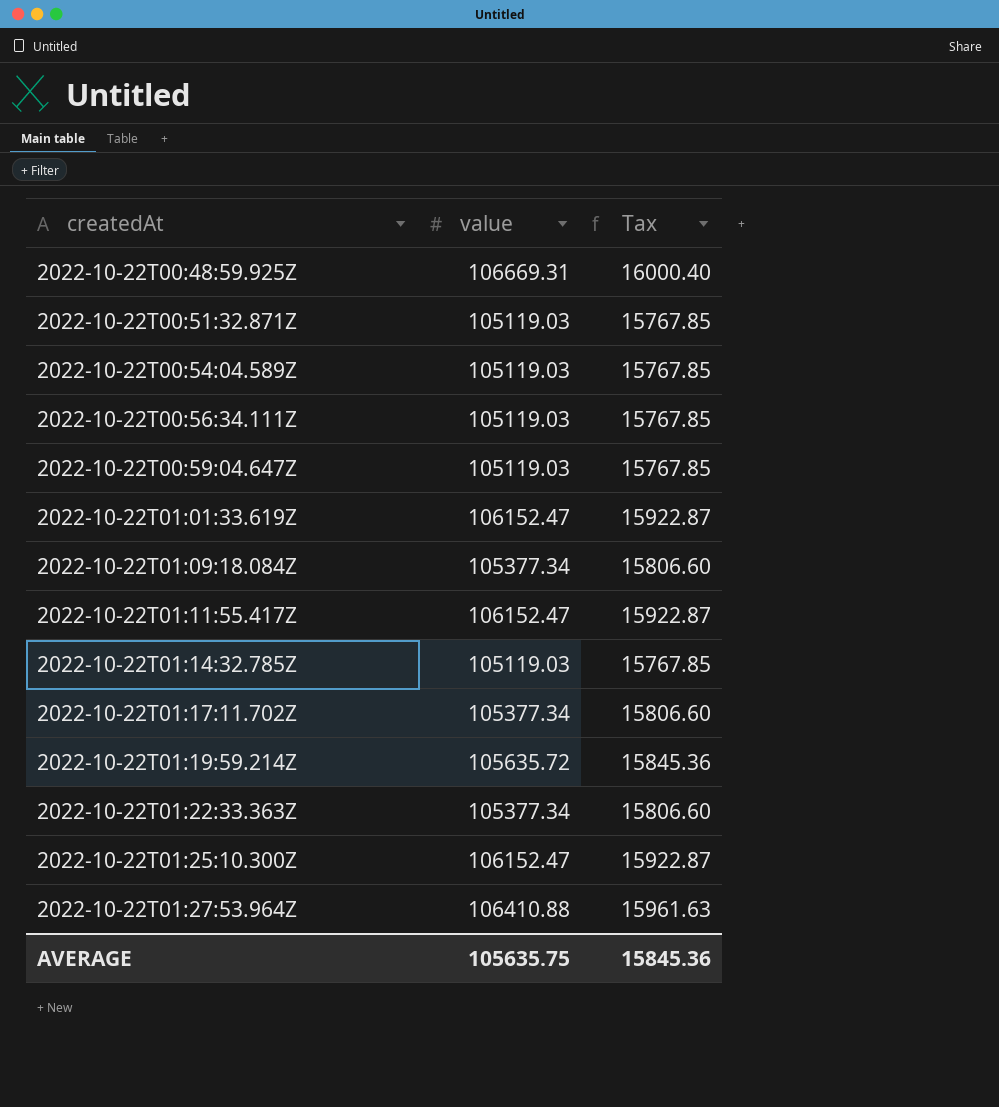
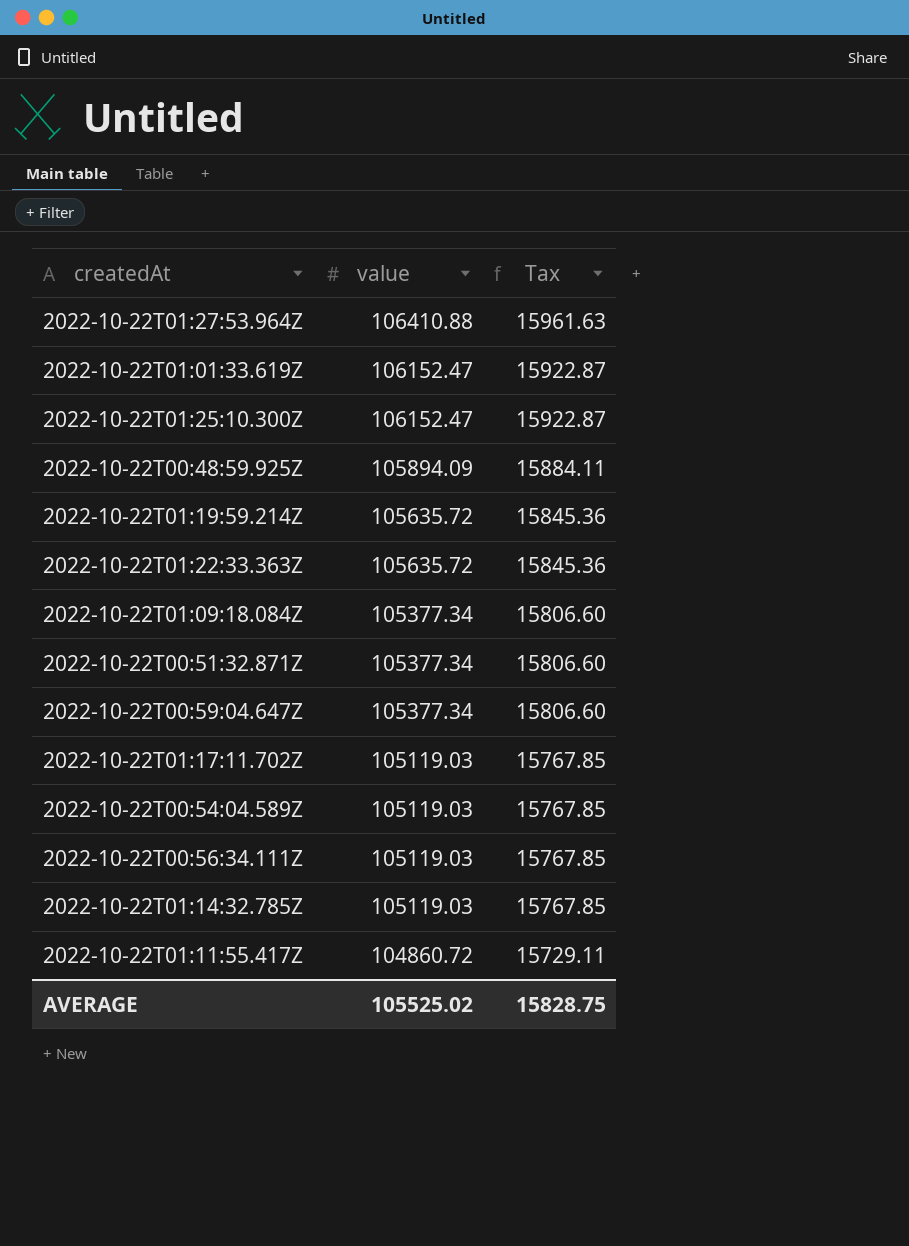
row order: createdAt ascending -> value descending
2022-10-22T00:48:59.925Z | value: 106669.31 -> 105894.09
2022-10-22T00:48:59.925Z | Tax: 16000.40 -> 15884.11
2022-10-22T01:22:33.363Z | value: 105377.34 -> 105635.72
2022-10-22T01:22:33.363Z | Tax: 15806.60 -> 15845.36
2022-10-22T00:51:32.871Z | value: 105119.03 -> 105377.34
2022-10-22T00:51:32.871Z | Tax: 15767.85 -> 15806.60
2022-10-22T00:59:04.647Z | value: 105119.03 -> 105377.34
2022-10-22T00:59:04.647Z | Tax: 15767.85 -> 15806.60
2022-10-22T01:17:11.702Z | value: 105377.34 -> 105119.03
2022-10-22T01:17:11.702Z | Tax: 15806.60 -> 15767.85
2022-10-22T01:11:55.417Z | value: 106152.47 -> 104860.72
2022-10-22T01:11:55.417Z | Tax: 15922.87 -> 15729.11
AVERAGE | value: 105635.75 -> 105525.02
AVERAGE | Tax: 15845.36 -> 15828.75

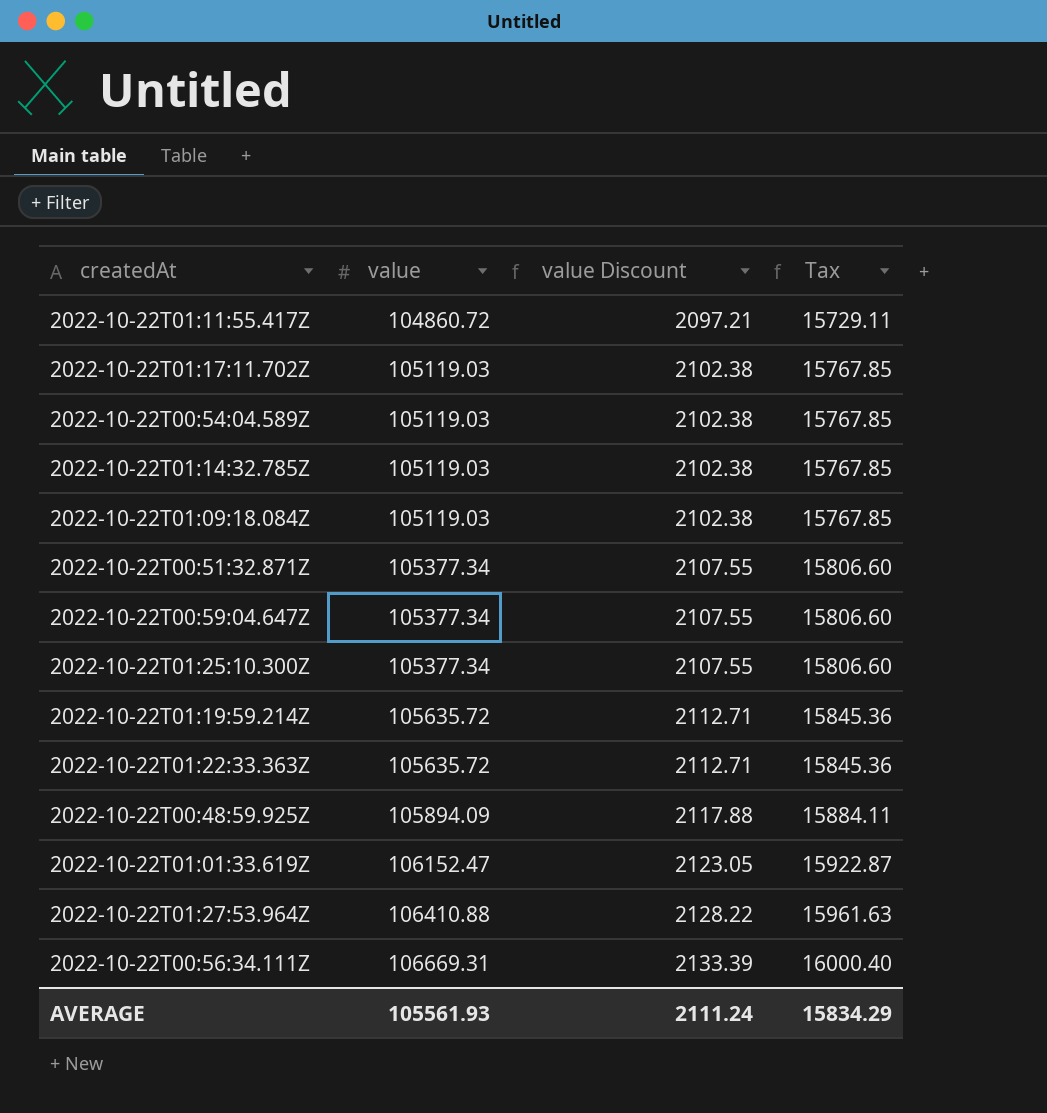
row order: value descending -> value ascending
column value Discount | formula: none -> [value] * 0.02
2022-10-22T01:09:18.084Z | value: 105377.34 -> 105119.03
2022-10-22T01:09:18.084Z | Tax: 15806.60 -> 15767.85
2022-10-22T01:25:10.300Z | value: 106152.47 -> 105377.34
2022-10-22T01:25:10.300Z | Tax: 15922.87 -> 15806.60
2022-10-22T00:56:34.111Z | value: 105119.03 -> 106669.31
2022-10-22T00:56:34.111Z | Tax: 15767.85 -> 16000.40
AVERAGE | value: 105525.02 -> 105561.93
AVERAGE | Tax: 15828.75 -> 15834.29

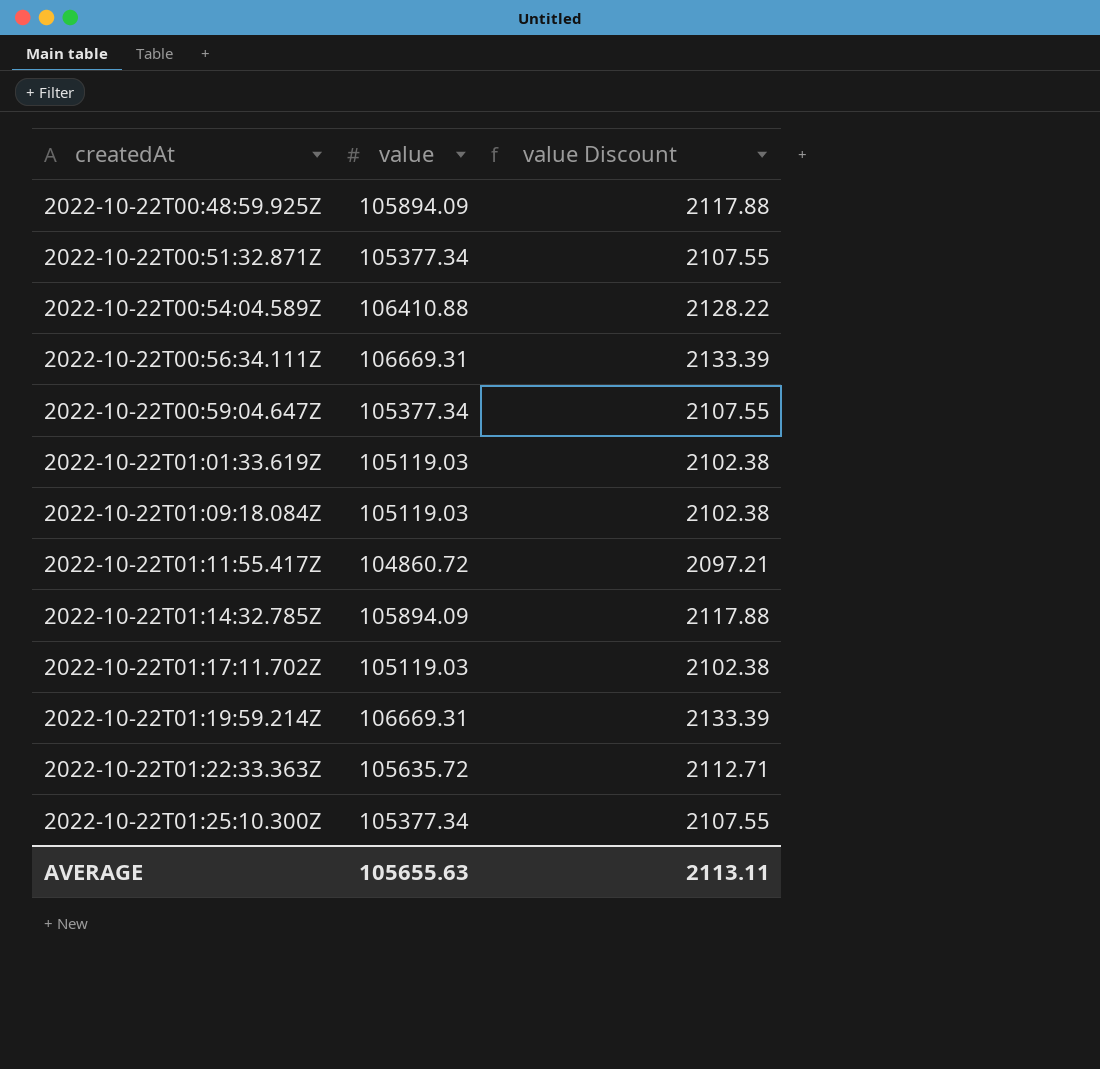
row order: value ascending -> createdAt ascending
column Tax | formula: [value] * 0.15 -> none
row 2022-10-22T01:27:53.964Z: 106410.88 | 2128.22 | 15961.63 -> none
2022-10-22T00:54:04.589Z | value: 105119.03 -> 106410.88
2022-10-22T00:54:04.589Z | value Discount: 2102.38 -> 2128.22
2022-10-22T01:01:33.619Z | value: 106152.47 -> 105119.03
2022-10-22T01:01:33.619Z | value Discount: 2123.05 -> 2102.38
2022-10-22T01:14:32.785Z | value: 105119.03 -> 105894.09
2022-10-22T01:14:32.785Z | value Discount: 2102.38 -> 2117.88
2022-10-22T01:19:59.214Z | value: 105635.72 -> 106669.31
2022-10-22T01:19:59.214Z | value Discount: 2112.71 -> 2133.39
AVERAGE | value: 105561.93 -> 105655.63
AVERAGE | value Discount: 2111.24 -> 2113.11

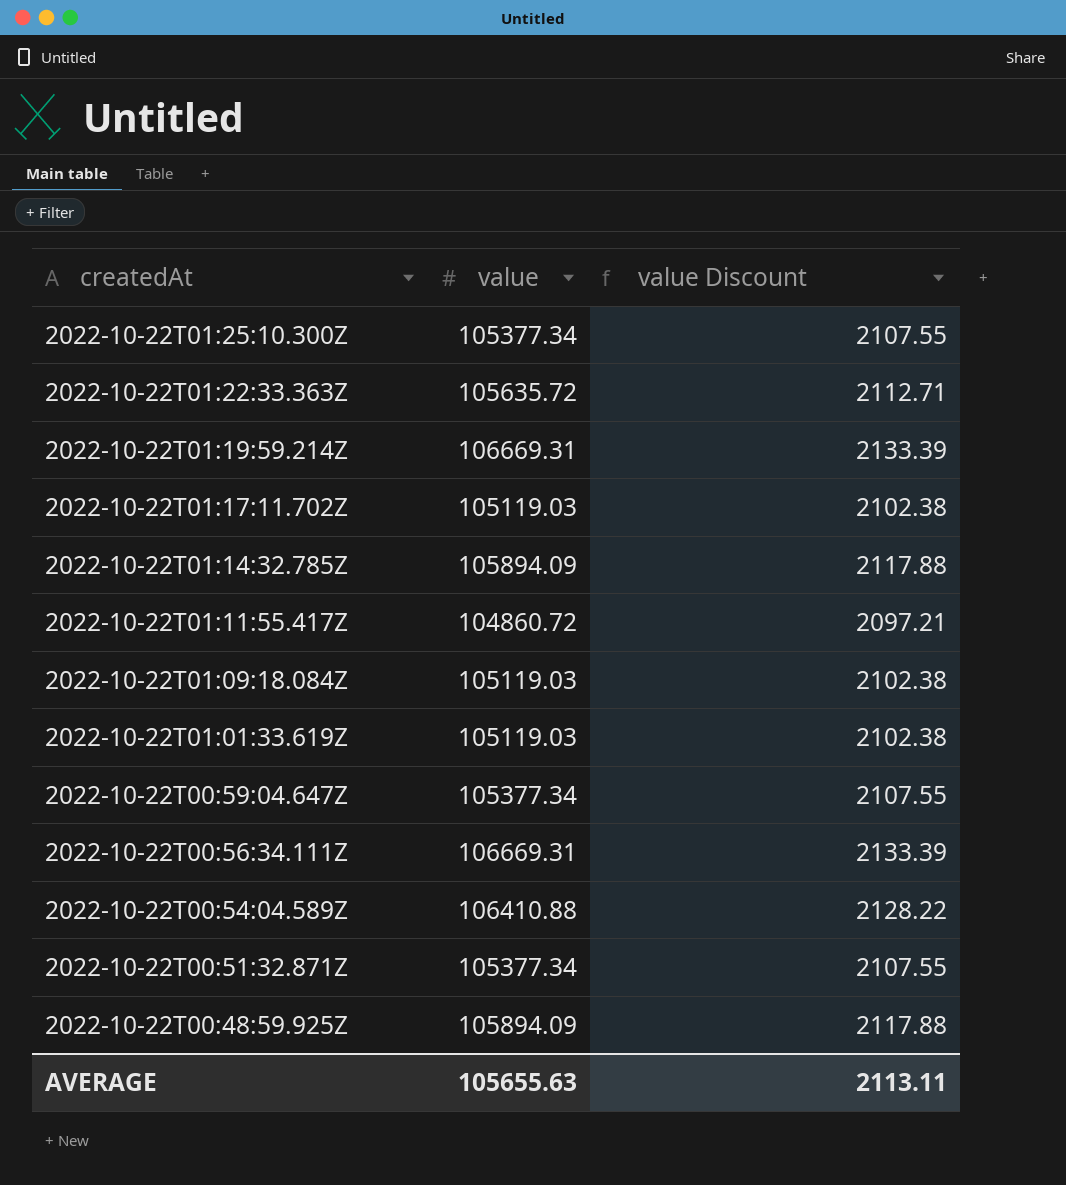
row order: createdAt ascending -> createdAt descending

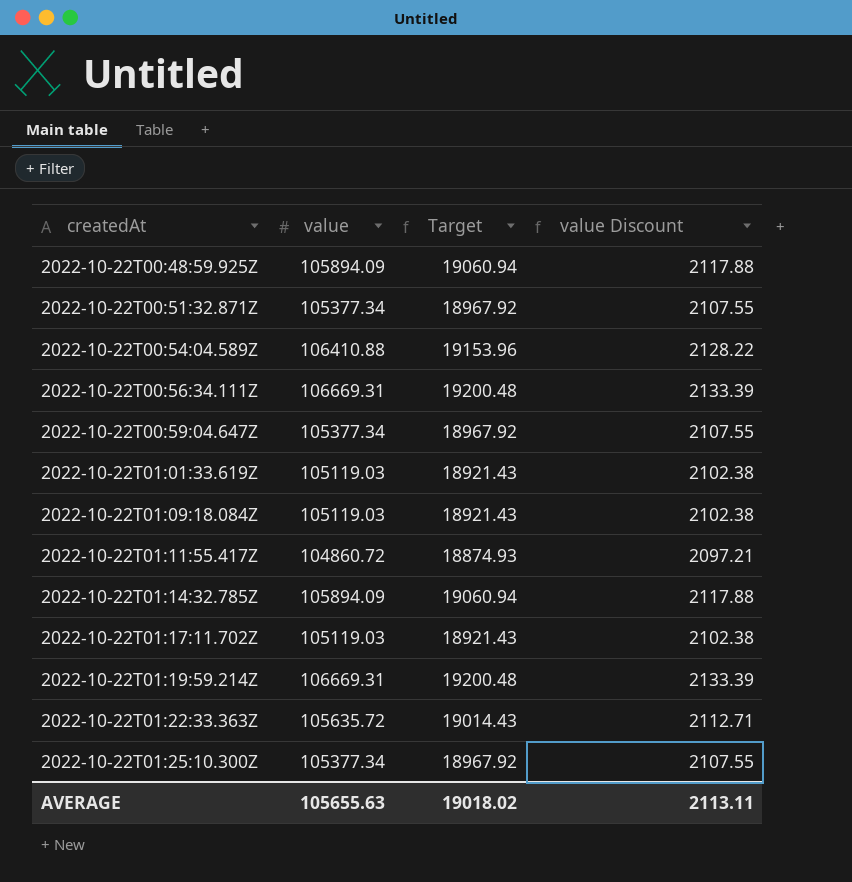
row order: createdAt descending -> createdAt ascending
column Target | formula: none -> [value] * 0.18

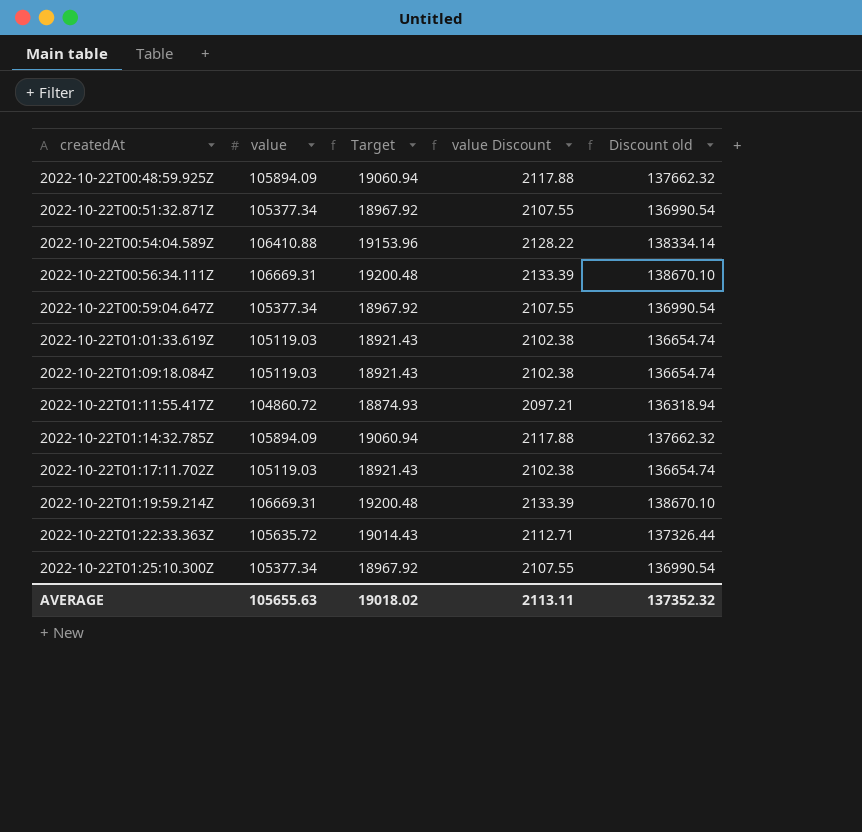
column Discount old | formula: none -> [value] * 1.3

